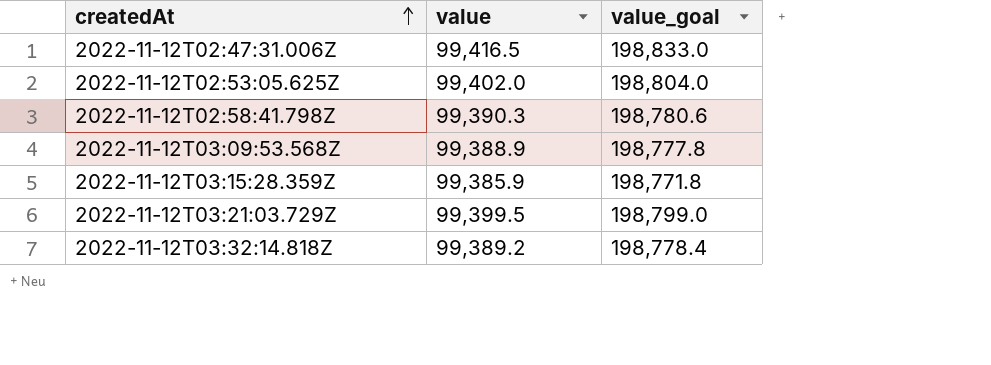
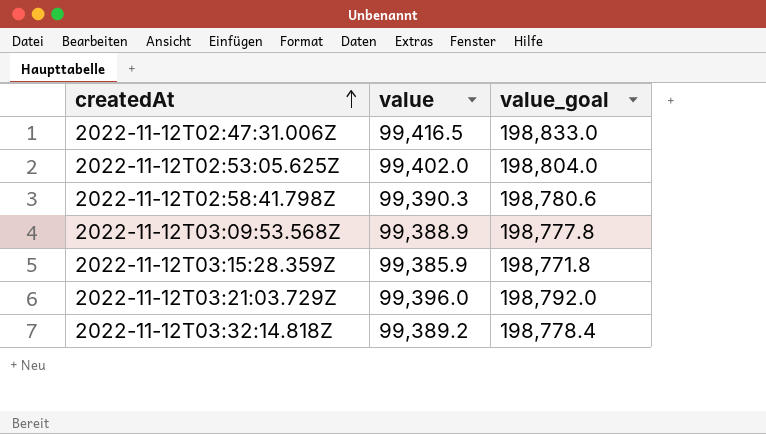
2022-11-12T03:21:03.729Z | value: 99,399.5 -> 99,396.0
2022-11-12T03:21:03.729Z | value_goal: 198,799.0 -> 198,792.0

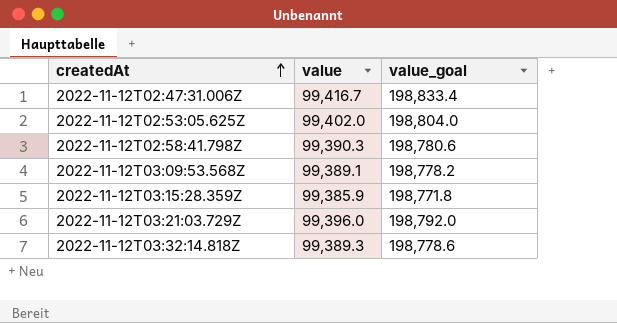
2022-11-12T02:47:31.006Z | value: 99,416.5 -> 99,416.7
2022-11-12T02:47:31.006Z | value_goal: 198,833.0 -> 198,833.4
2022-11-12T03:09:53.568Z | value: 99,388.9 -> 99,389.1
2022-11-12T03:09:53.568Z | value_goal: 198,777.8 -> 198,778.2
2022-11-12T03:32:14.818Z | value: 99,389.2 -> 99,389.3
2022-11-12T03:32:14.818Z | value_goal: 198,778.4 -> 198,778.6

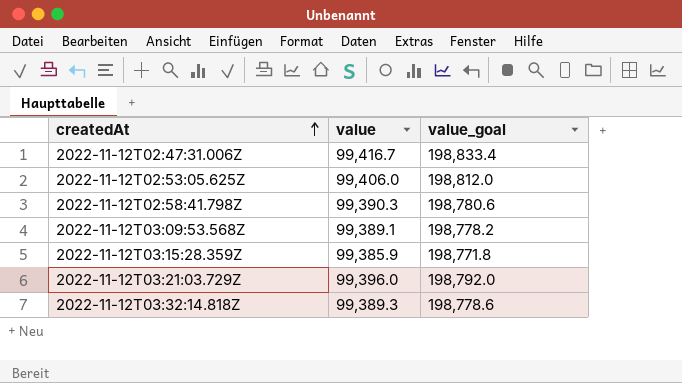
2022-11-12T02:53:05.625Z | value: 99,402.0 -> 99,406.0
2022-11-12T02:53:05.625Z | value_goal: 198,804.0 -> 198,812.0

